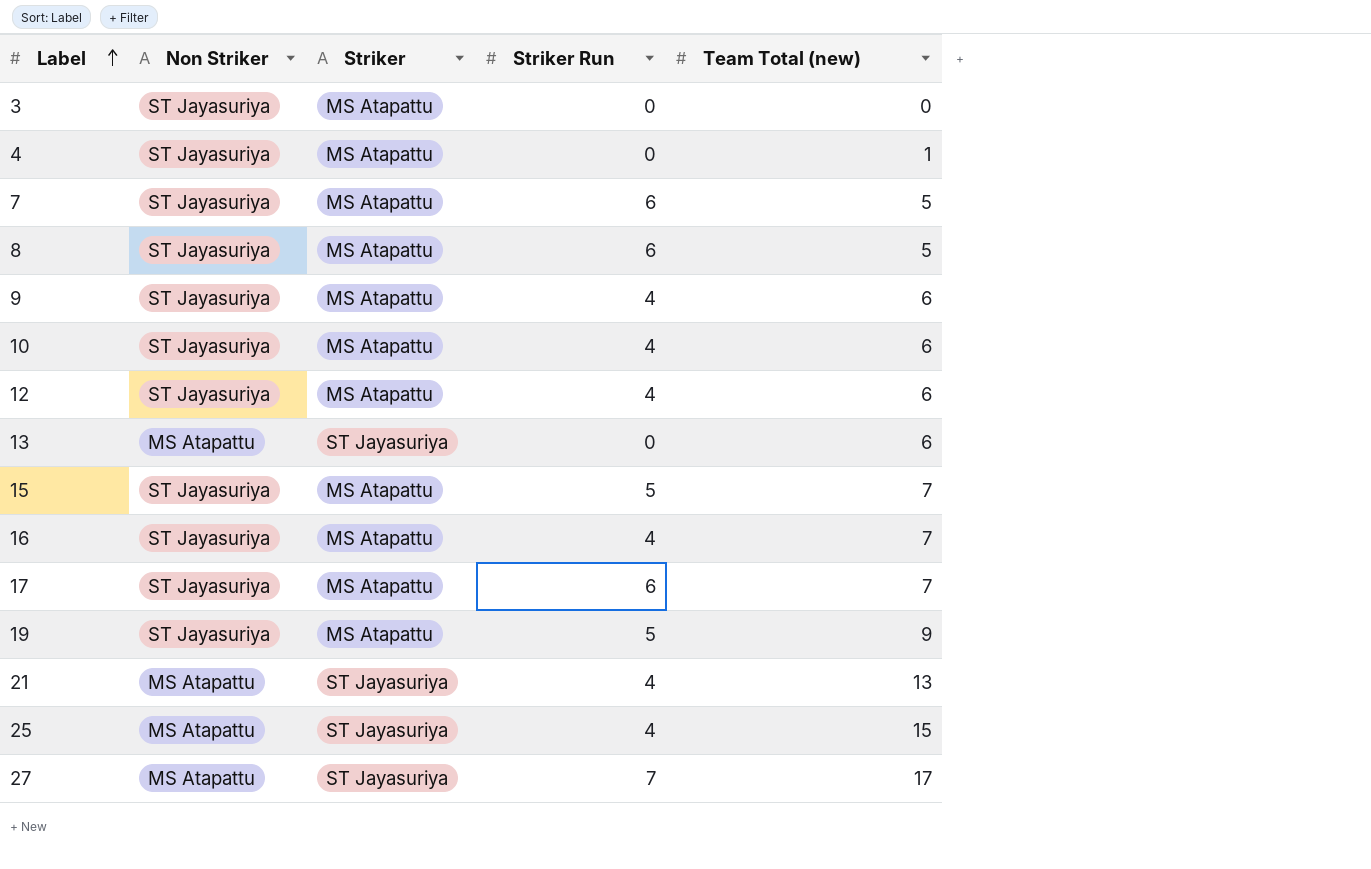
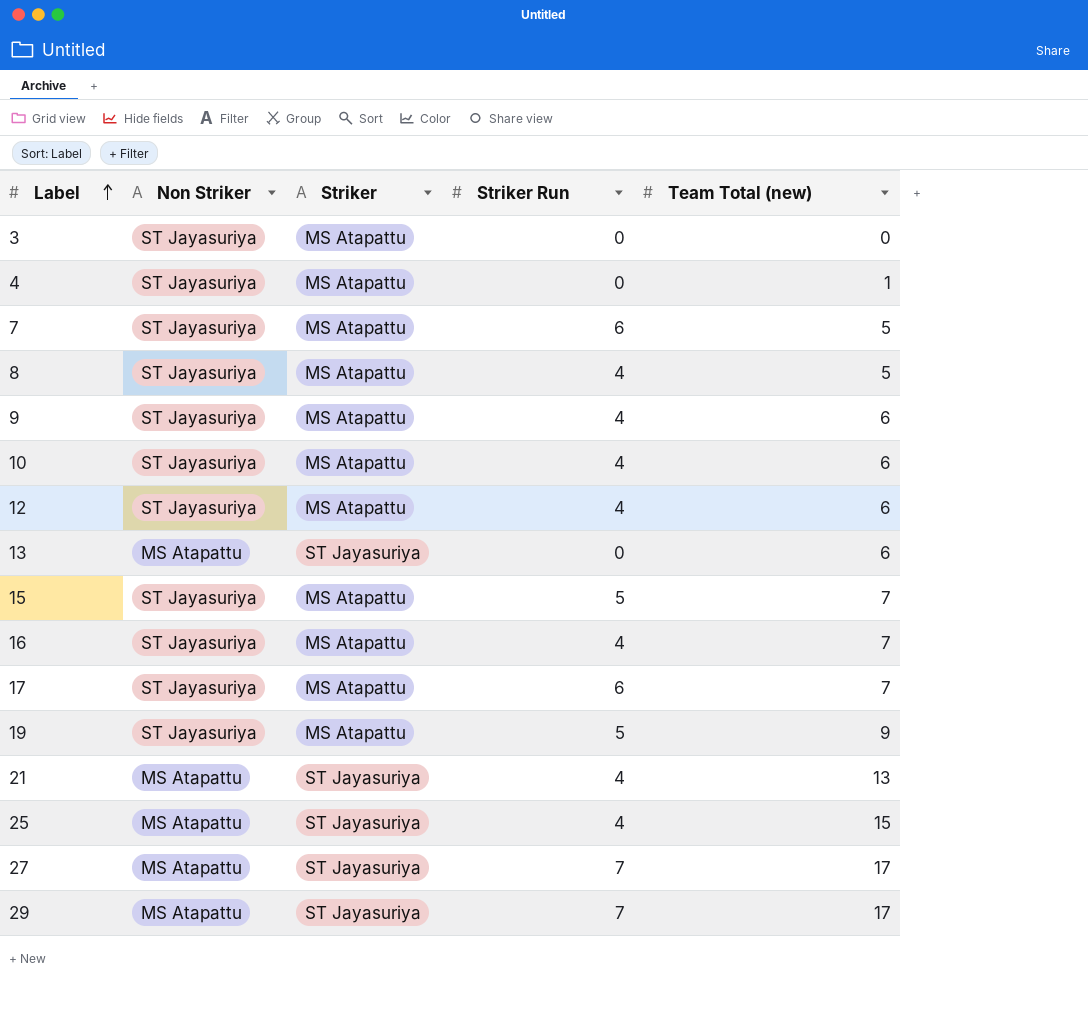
8 | Striker Run: 6 -> 4
row 29: none -> MS Atapattu | ST Jayasuriya | 7 | 17

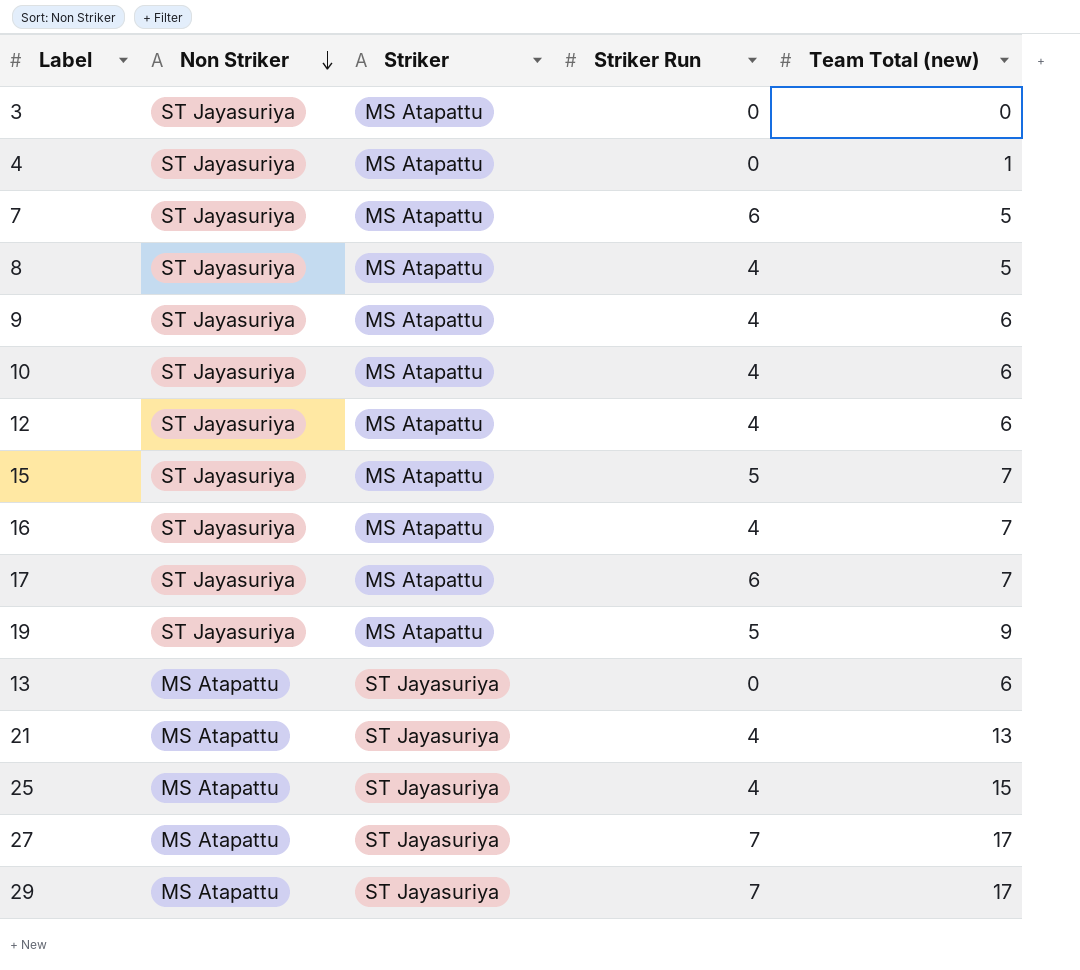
row order: Label ascending -> Non Striker descending

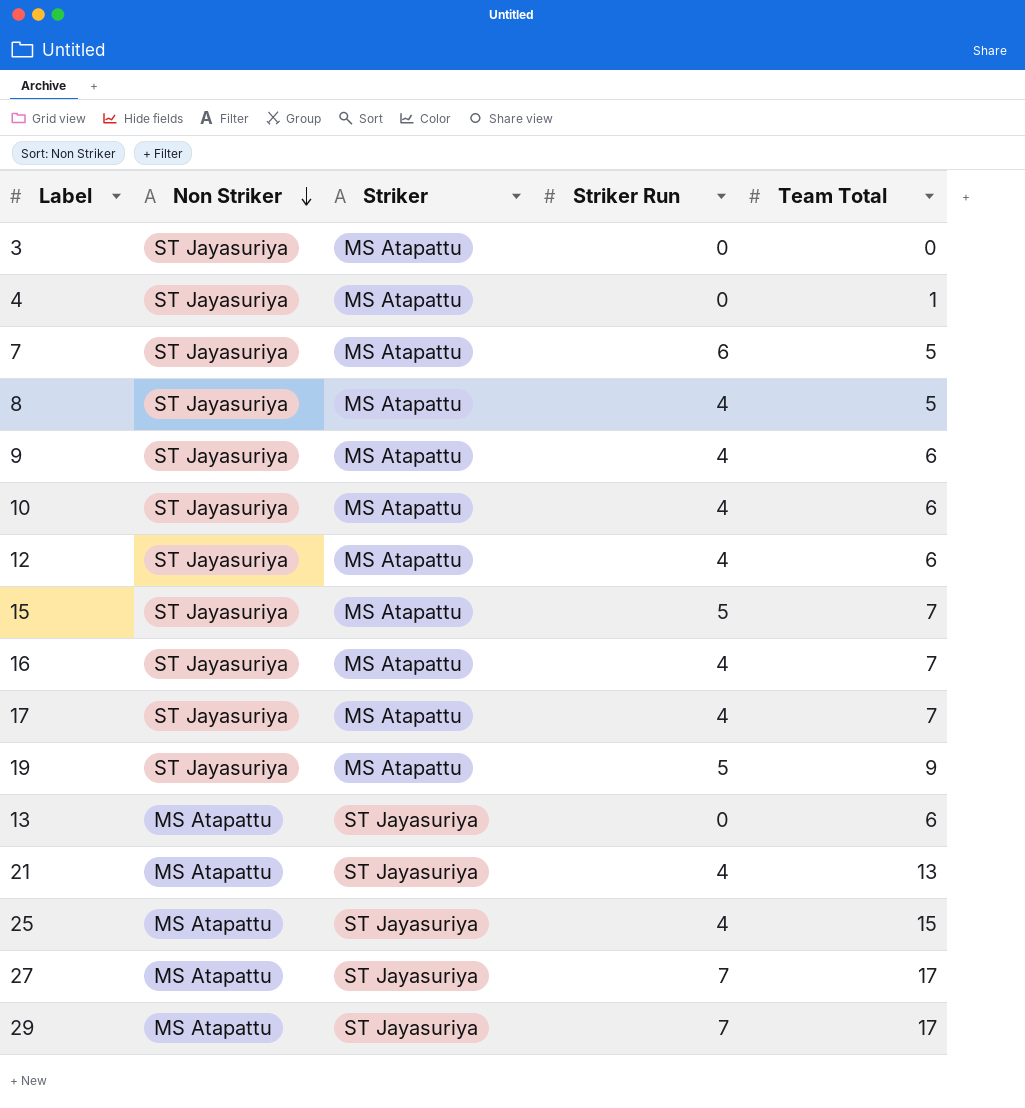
column name: Team Total (new) -> Team Total
17 | Striker Run: 6 -> 4

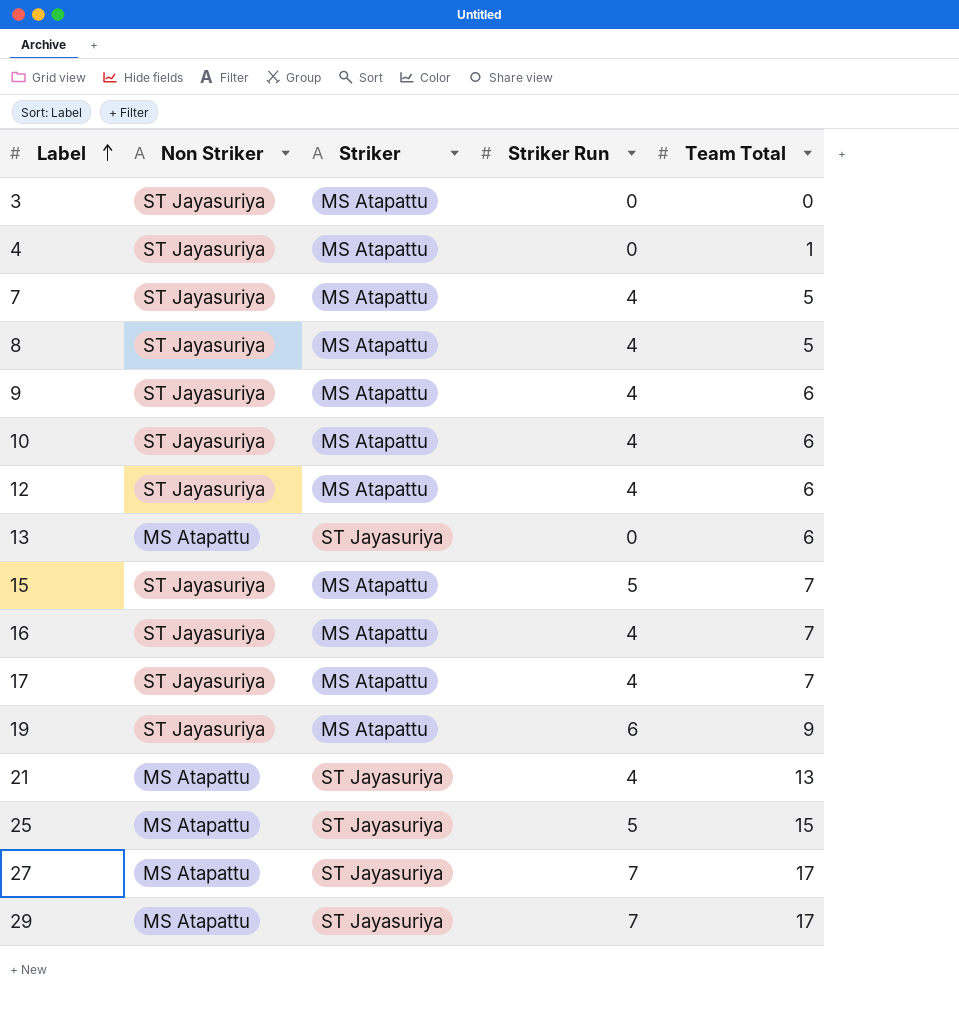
row order: Non Striker descending -> Label ascending
7 | Striker Run: 6 -> 4
19 | Striker Run: 5 -> 6
25 | Striker Run: 4 -> 5

